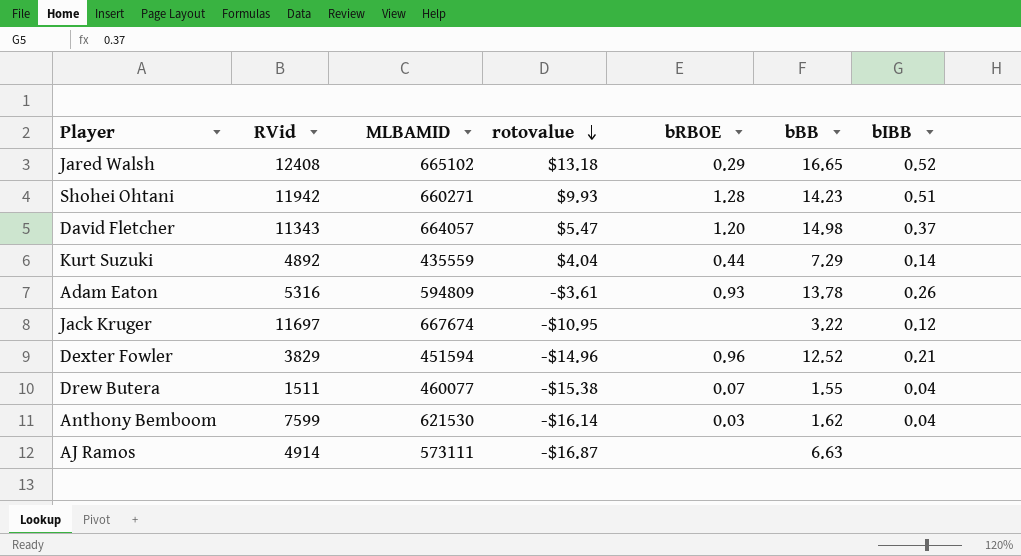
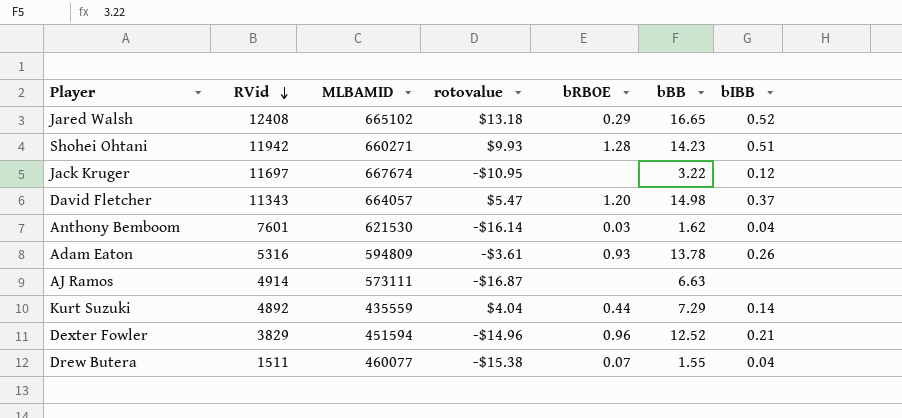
row order: rotovalue descending -> RVid descending
Anthony Bemboom | RVid: 7599 -> 7601

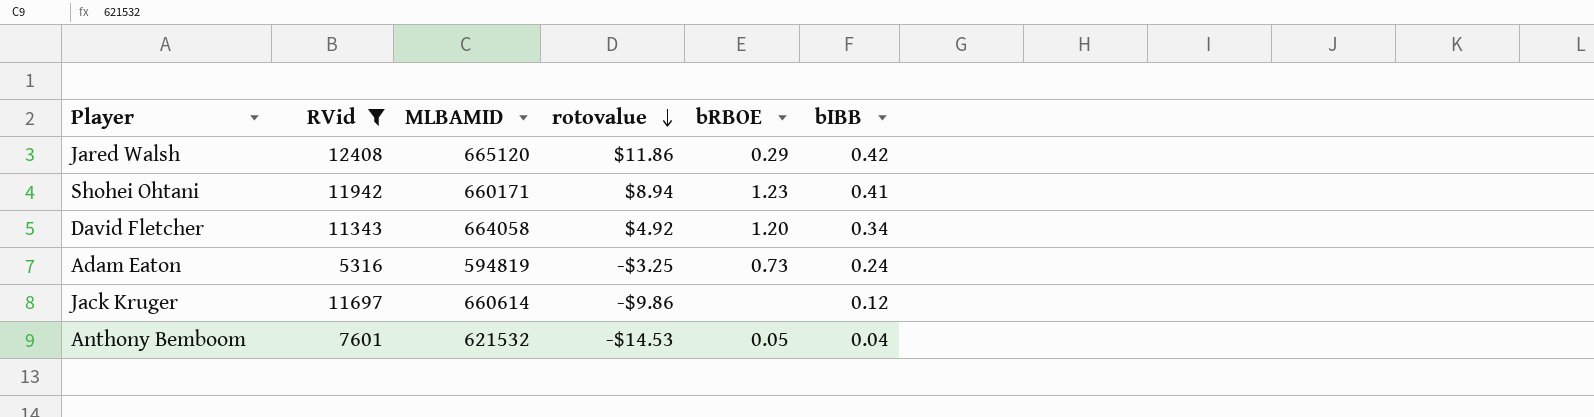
filter: none -> RVid >= 5316
row order: RVid descending -> rotovalue descending
column bBB | position: 6 -> none
Jared Walsh | MLBAMID: 665102 -> 665120
Jared Walsh | rotovalue: $13.18 -> $11.86
Jared Walsh | bIBB: 0.52 -> 0.42
Shohei Ohtani | MLBAMID: 660271 -> 660171
Shohei Ohtani | rotovalue: $9.93 -> $8.94
Shohei Ohtani | bRBOE: 1.28 -> 1.23
Shohei Ohtani | bIBB: 0.51 -> 0.41
David Fletcher | MLBAMID: 664057 -> 664058
David Fletcher | rotovalue: $5.47 -> $4.92
David Fletcher | bIBB: 0.37 -> 0.34
Adam Eaton | MLBAMID: 594809 -> 594819
Adam Eaton | rotovalue: -$3.61 -> -$3.25
Adam Eaton | bRBOE: 0.93 -> 0.73
Adam Eaton | bIBB: 0.26 -> 0.24
Jack Kruger | MLBAMID: 667674 -> 660614
Jack Kruger | rotovalue: -$10.95 -> -$9.86
Anthony Bemboom | MLBAMID: 621530 -> 621532
Anthony Bemboom | rotovalue: -$16.14 -> -$14.53
Anthony Bemboom | bRBOE: 0.03 -> 0.05

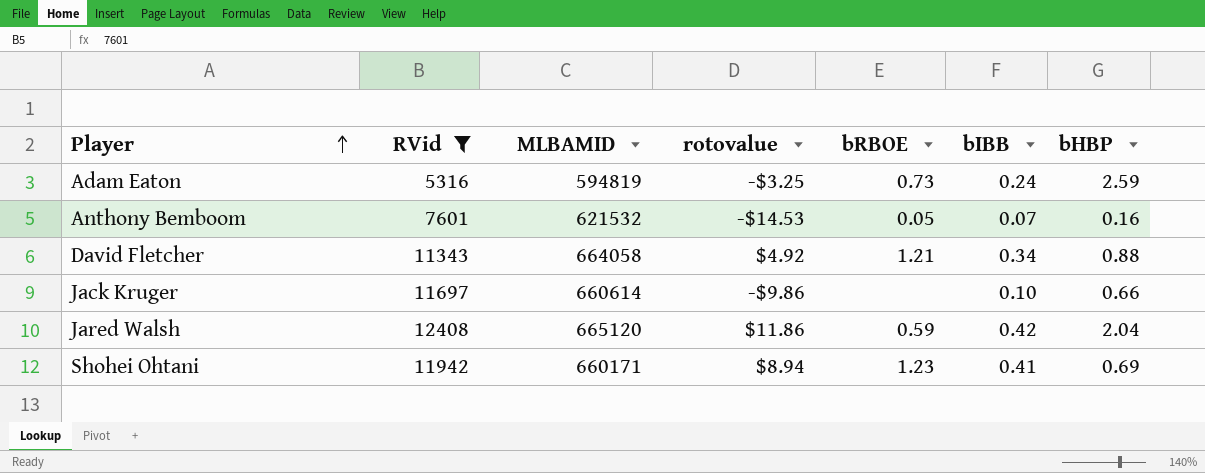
row order: rotovalue descending -> Player ascending
column bHBP | position: none -> 7
Anthony Bemboom | bIBB: 0.04 -> 0.07
David Fletcher | bRBOE: 1.20 -> 1.21
Jack Kruger | bIBB: 0.12 -> 0.10
Jared Walsh | bRBOE: 0.29 -> 0.59

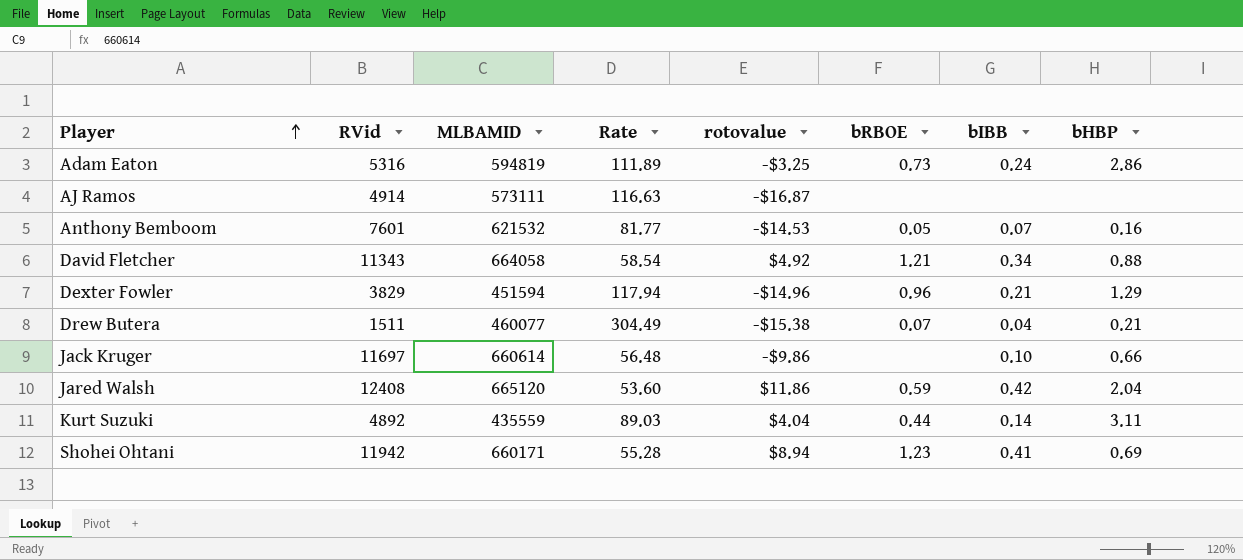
filter: RVid >= 5316 -> none
column Rate | formula: none -> [MLBAMID] / [RVid]
Adam Eaton | bHBP: 2.59 -> 2.86

